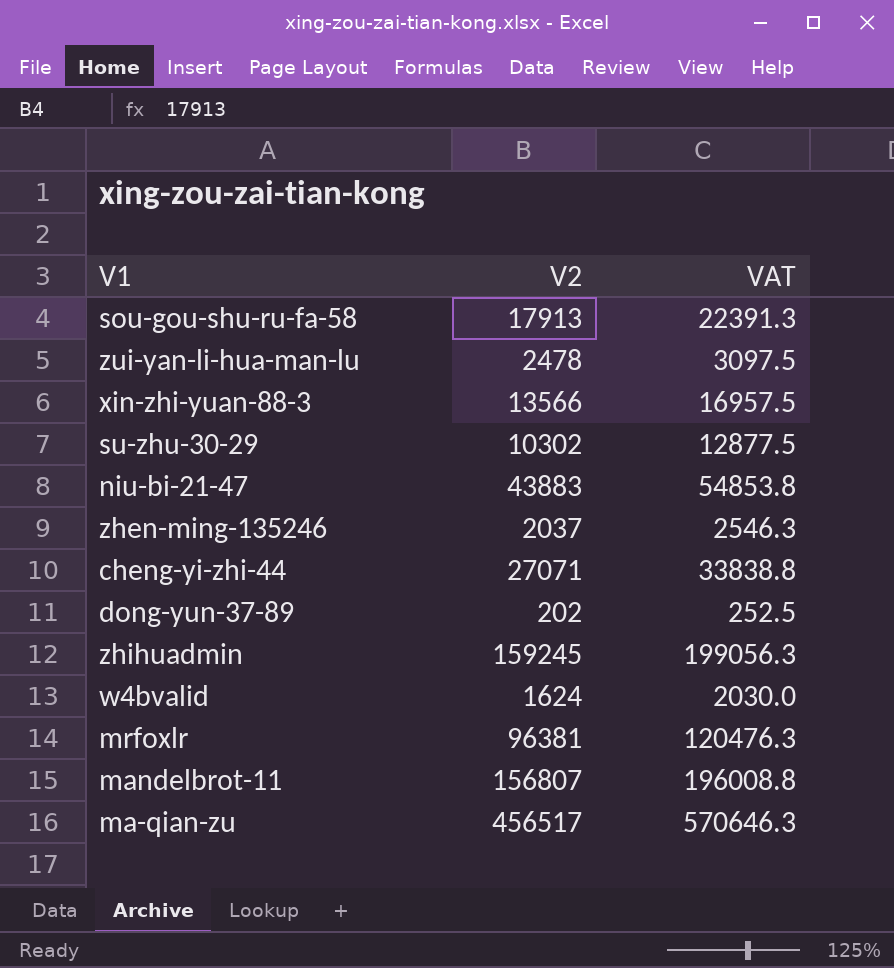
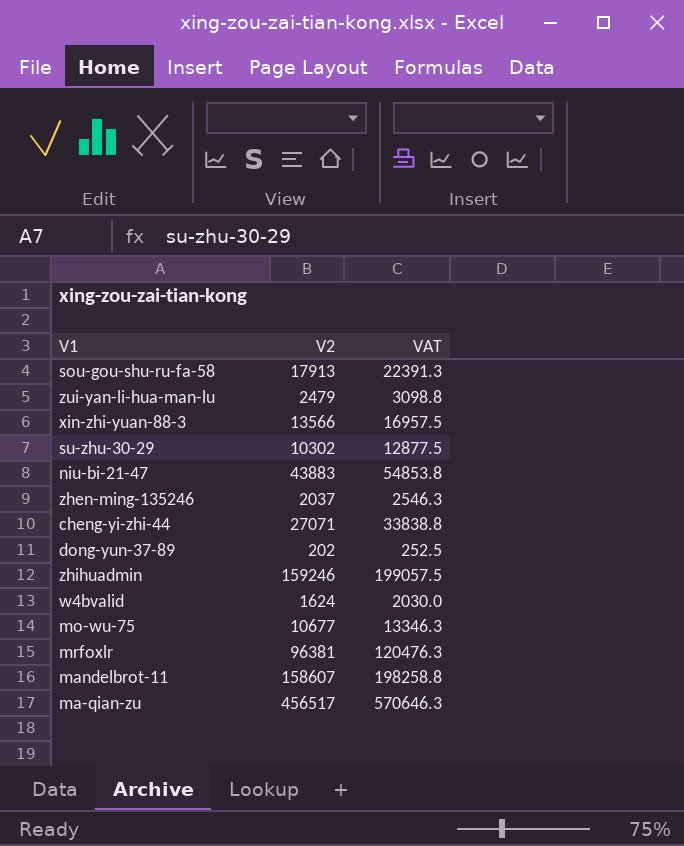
zui-yan-li-hua-man-lu | V2: 2478 -> 2479
zui-yan-li-hua-man-lu | VAT: 3097.5 -> 3098.8
zhihuadmin | V2: 159245 -> 159246
zhihuadmin | VAT: 199056.3 -> 199057.5
row mo-wu-75: none -> 10677 | 13346.3
mandelbrot-11 | V2: 156807 -> 158607
mandelbrot-11 | VAT: 196008.8 -> 198258.8

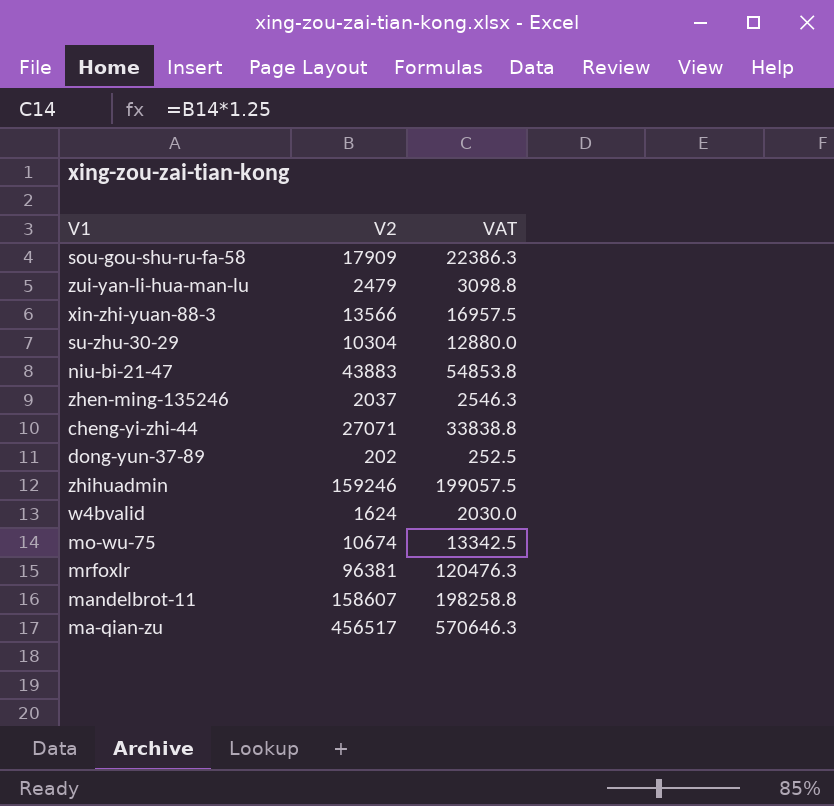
sou-gou-shu-ru-fa-58 | V2: 17913 -> 17909
sou-gou-shu-ru-fa-58 | VAT: 22391.3 -> 22386.3
su-zhu-30-29 | V2: 10302 -> 10304
su-zhu-30-29 | VAT: 12877.5 -> 12880.0
mo-wu-75 | V2: 10677 -> 10674
mo-wu-75 | VAT: 13346.3 -> 13342.5

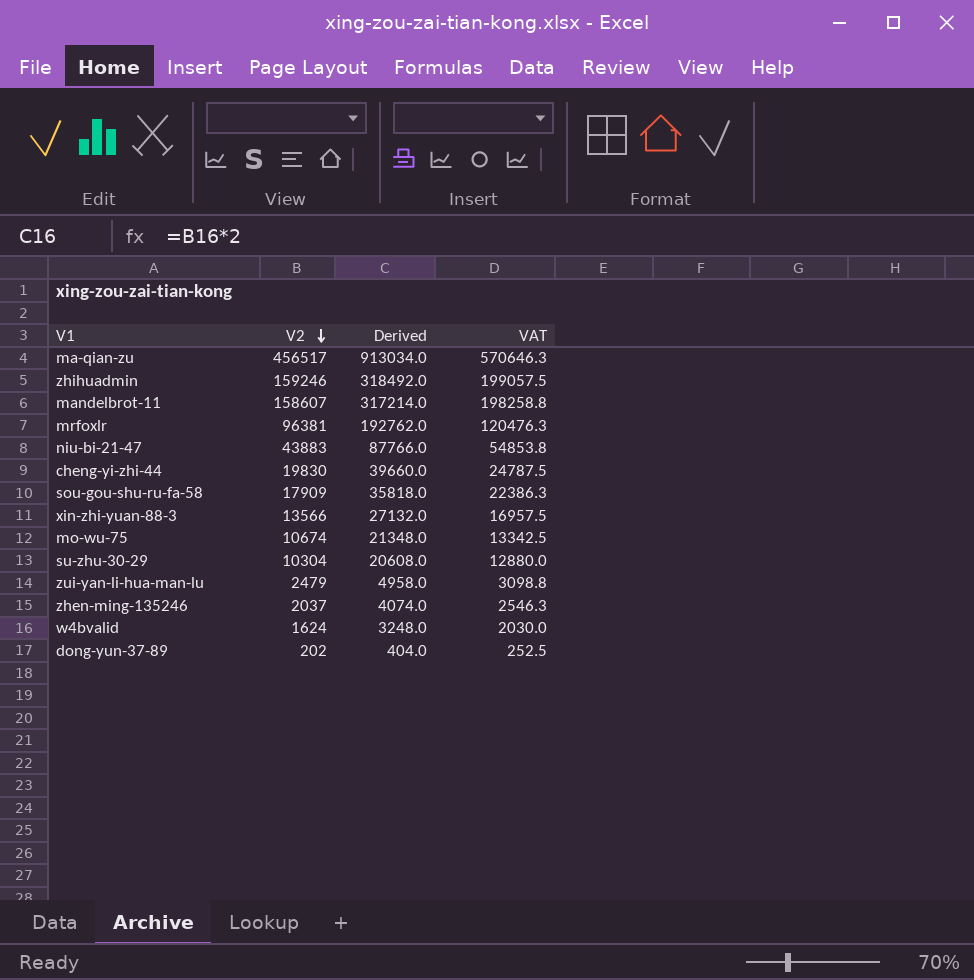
row order: none -> V2 descending
column Derived | formula: none -> [V2] * 2
cheng-yi-zhi-44 | V2: 27071 -> 19830
cheng-yi-zhi-44 | VAT: 33838.8 -> 24787.5

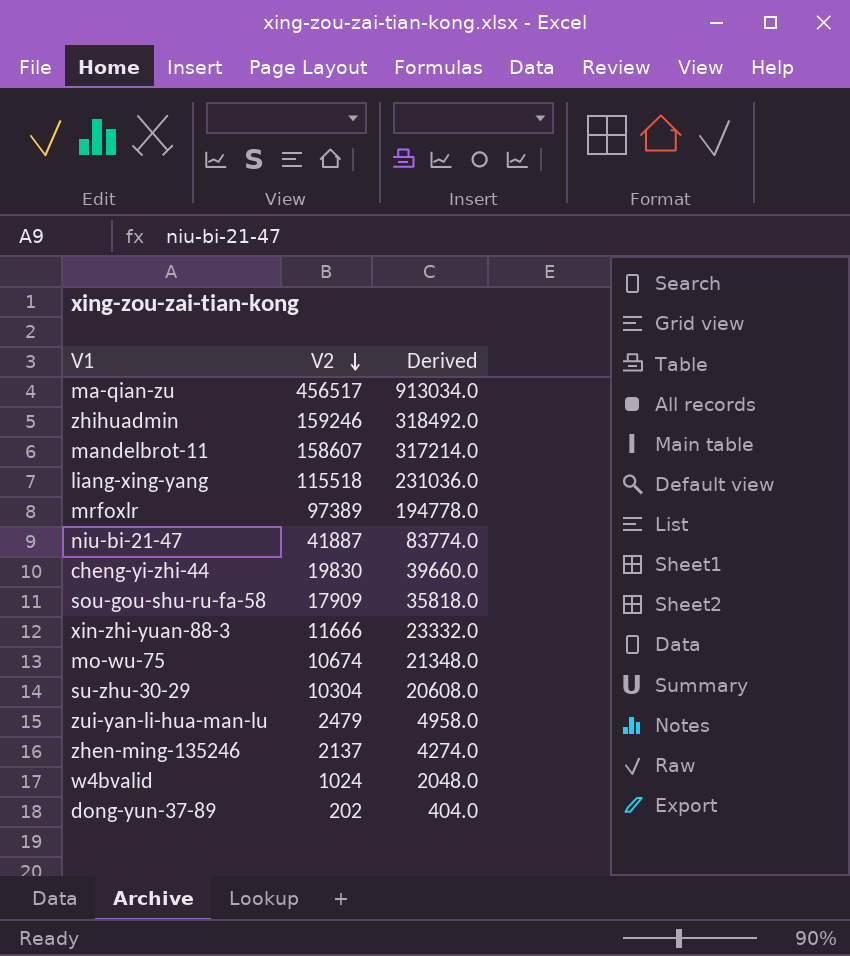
column VAT | formula: [V2] * 1.25 -> none
row liang-xing-yang: none -> 115518 | 231036.0
mrfoxlr | V2: 96381 -> 97389
mrfoxlr | Derived: 192762.0 -> 194778.0
niu-bi-21-47 | V2: 43883 -> 41887
niu-bi-21-47 | Derived: 87766.0 -> 83774.0
xin-zhi-yuan-88-3 | V2: 13566 -> 11666
xin-zhi-yuan-88-3 | Derived: 27132.0 -> 23332.0
zhen-ming-135246 | V2: 2037 -> 2137
zhen-ming-135246 | Derived: 4074.0 -> 4274.0
w4bvalid | V2: 1624 -> 1024
w4bvalid | Derived: 3248.0 -> 2048.0

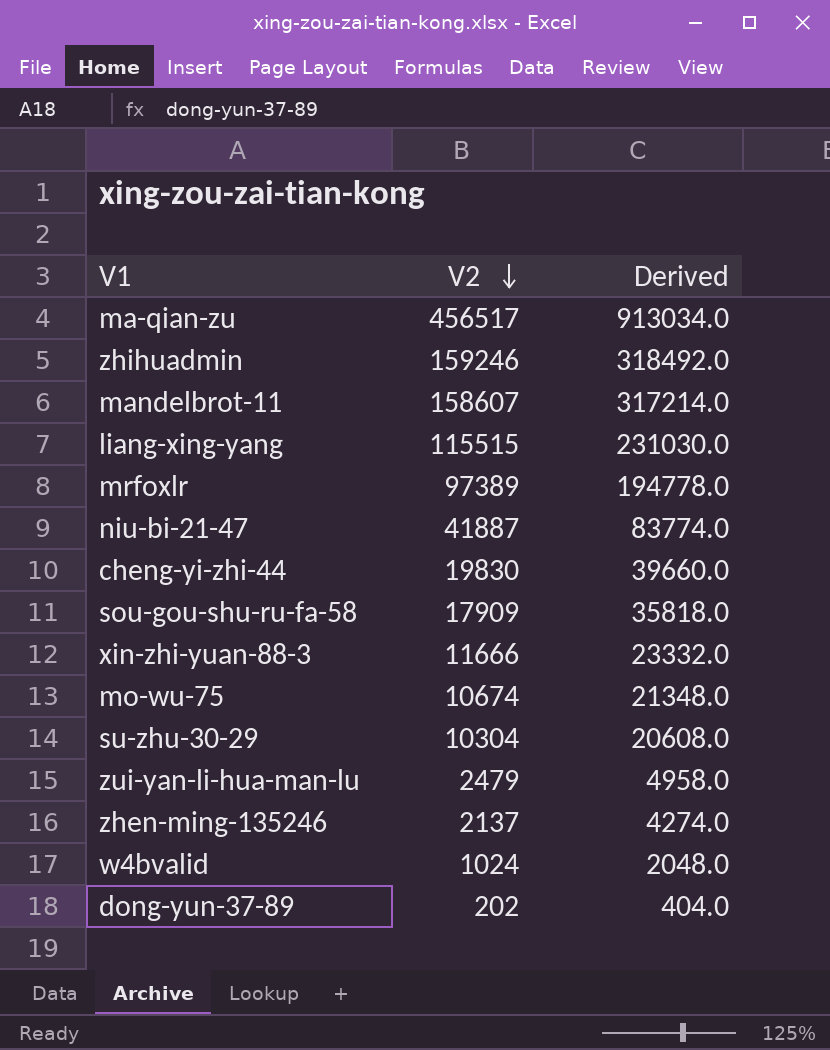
liang-xing-yang | V2: 115518 -> 115515
liang-xing-yang | Derived: 231036.0 -> 231030.0

